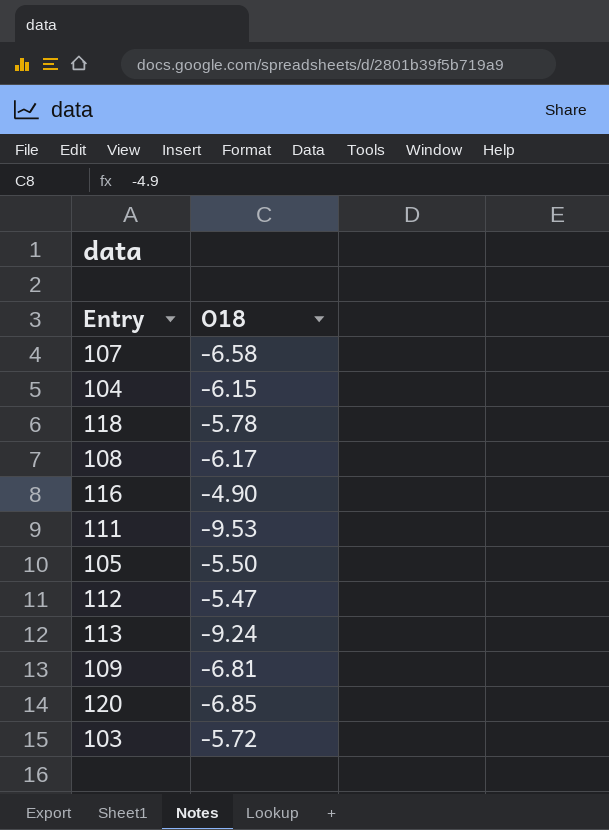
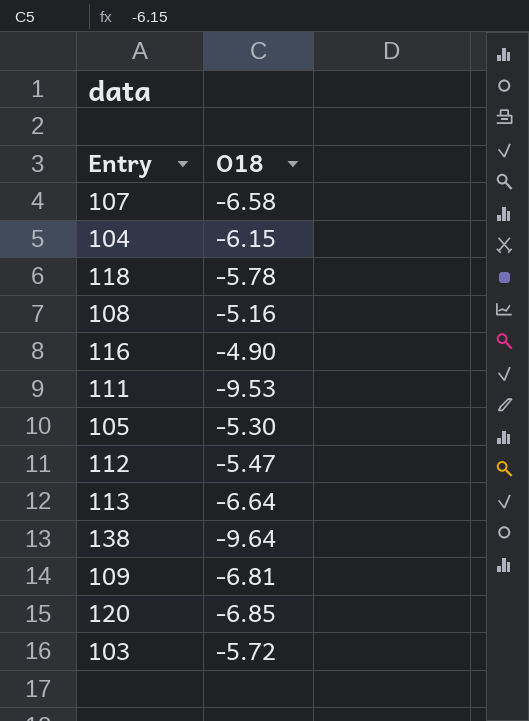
108 | O18: -6.17 -> -5.16
105 | O18: -5.50 -> -5.30
113 | O18: -9.24 -> -6.64
row 138: none -> -9.64

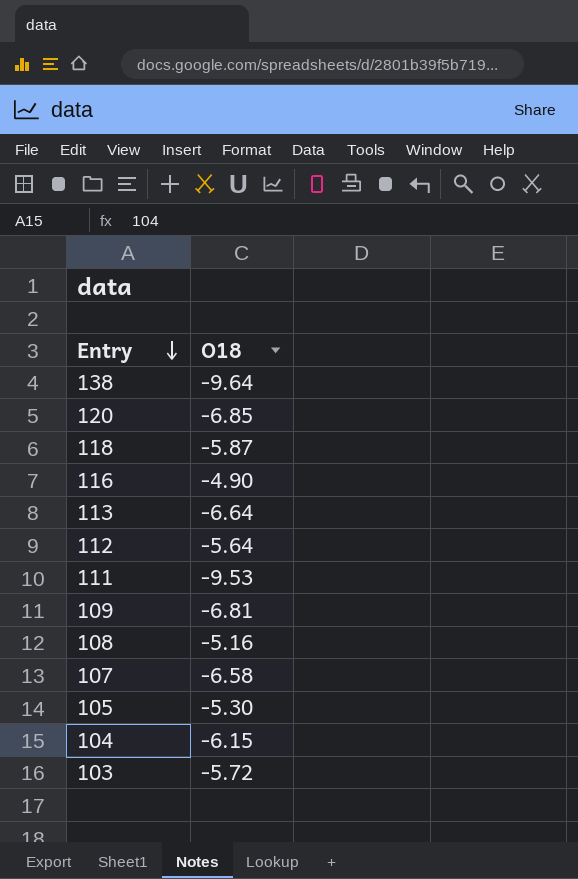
row order: none -> Entry descending
118 | O18: -5.78 -> -5.87
112 | O18: -5.47 -> -5.64

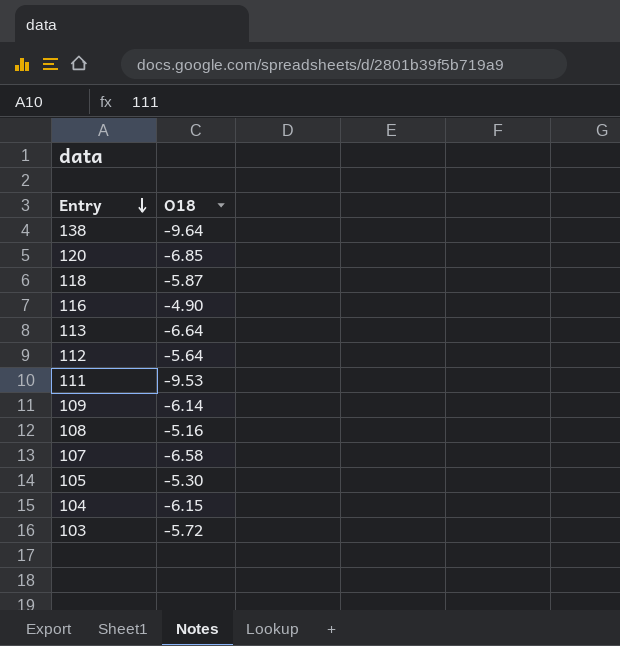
109 | O18: -6.81 -> -6.14

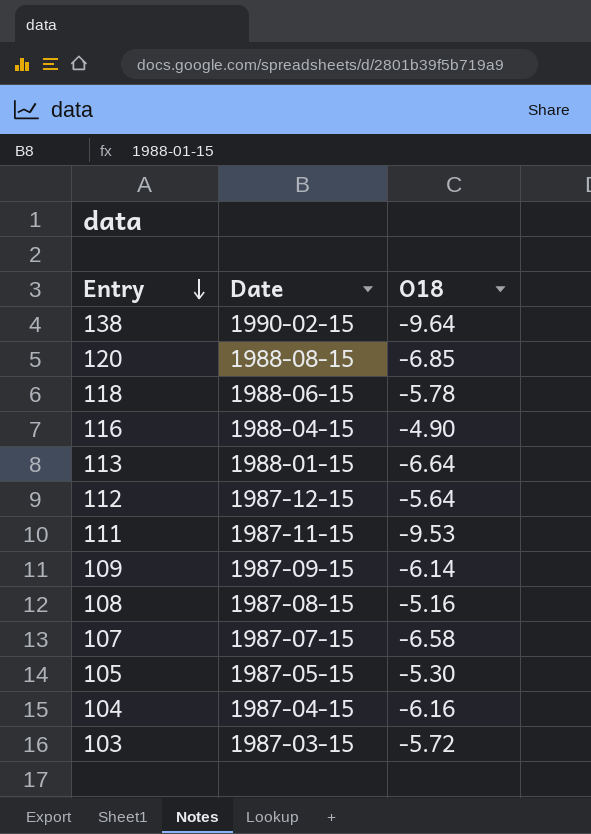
column Date | position: none -> 2
118 | O18: -5.87 -> -5.78
104 | O18: -6.15 -> -6.16

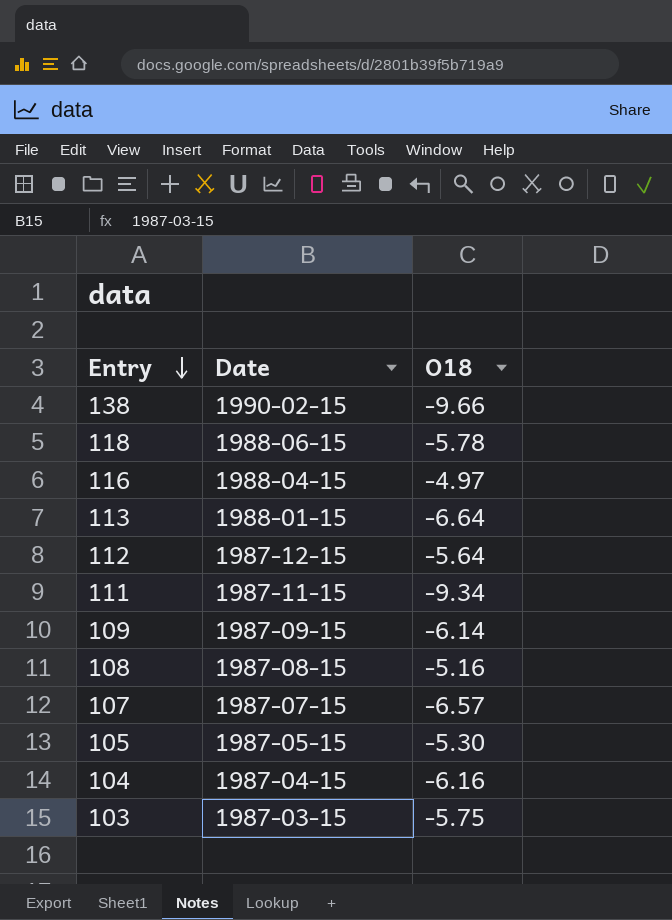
row 120: 1988-08-15 | -6.85 -> none
138 | O18: -9.64 -> -9.66
116 | O18: -4.90 -> -4.97
111 | O18: -9.53 -> -9.34
107 | O18: -6.58 -> -6.57
103 | O18: -5.72 -> -5.75

